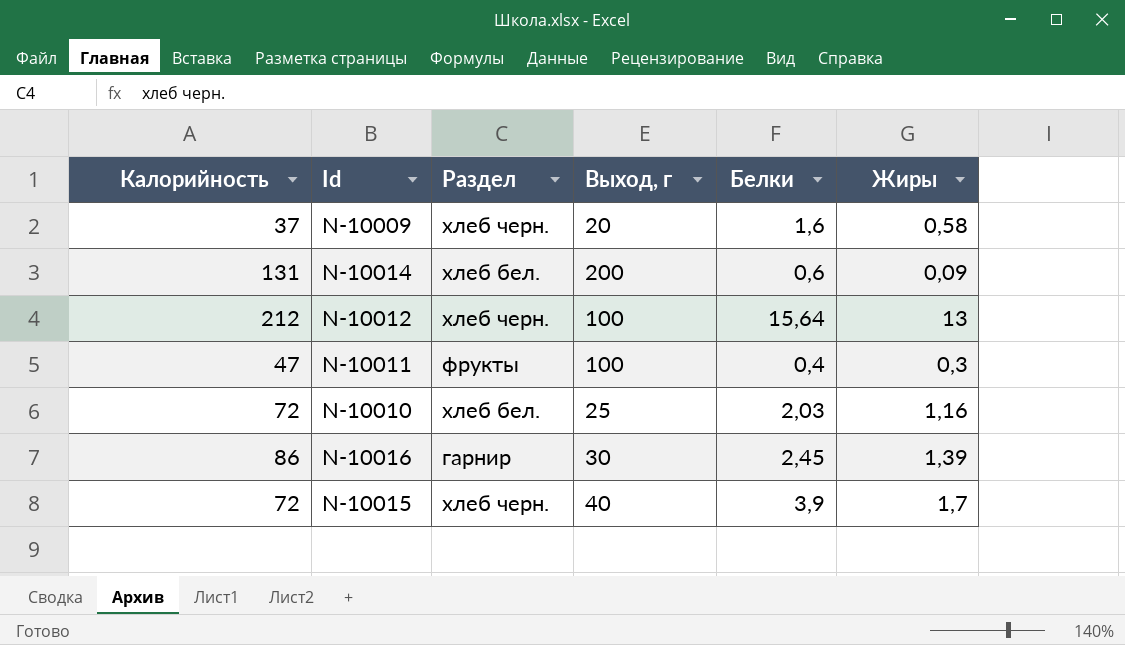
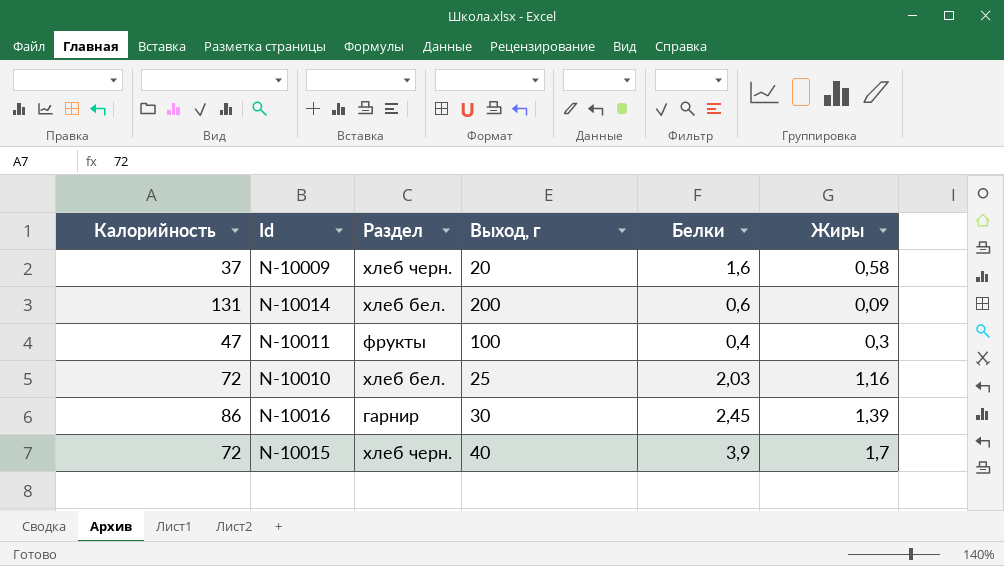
row N-10012: 212 | хлеб черн. | 100 | 15,64 | 13 -> none

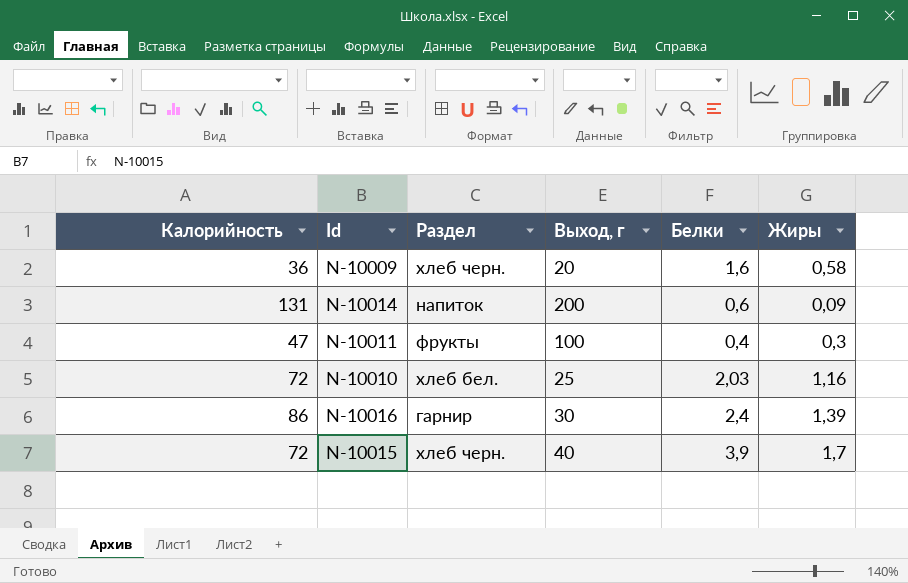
N-10009 | Калорийность: 37 -> 36
N-10014 | Раздел: хлеб бел. -> напиток
N-10016 | Белки: 2,45 -> 2,4

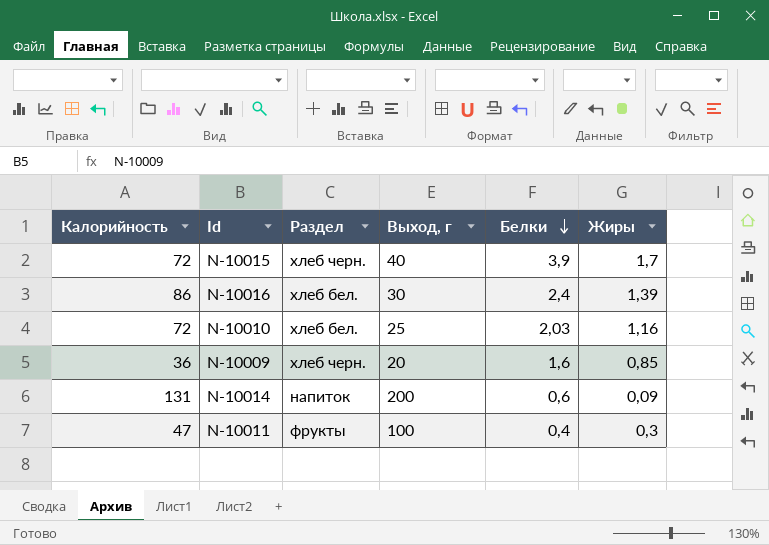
row order: none -> Белки descending
N-10016 | Раздел: гарнир -> хлеб бел.
N-10009 | Жиры: 0,58 -> 0,85

